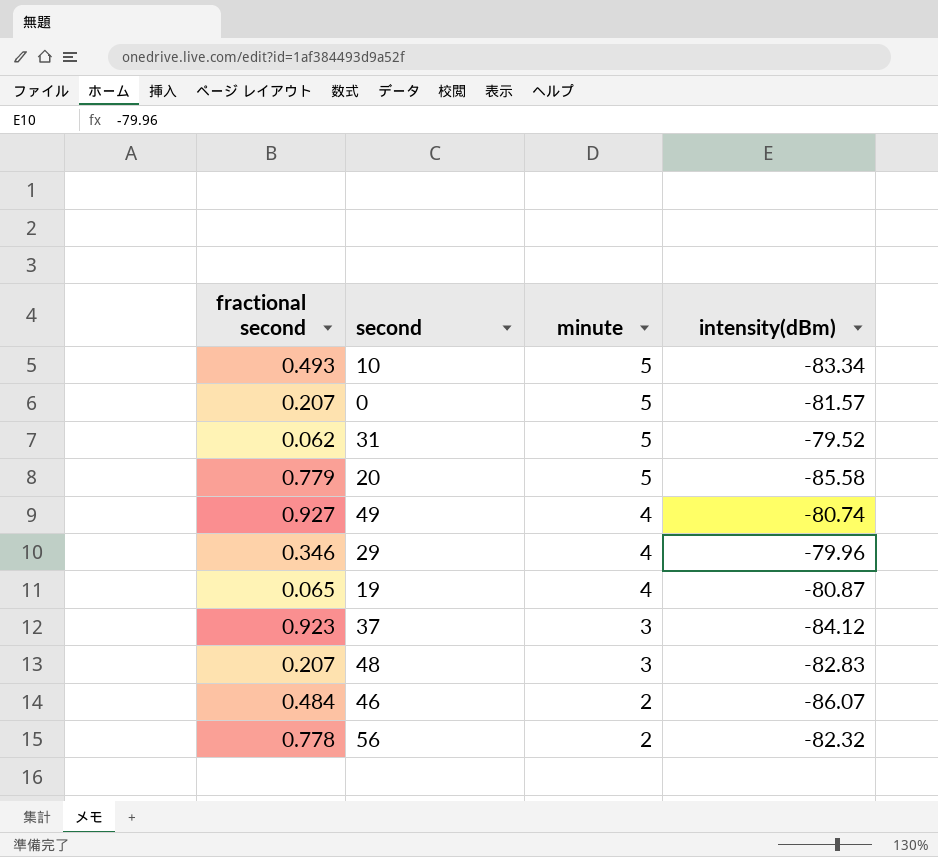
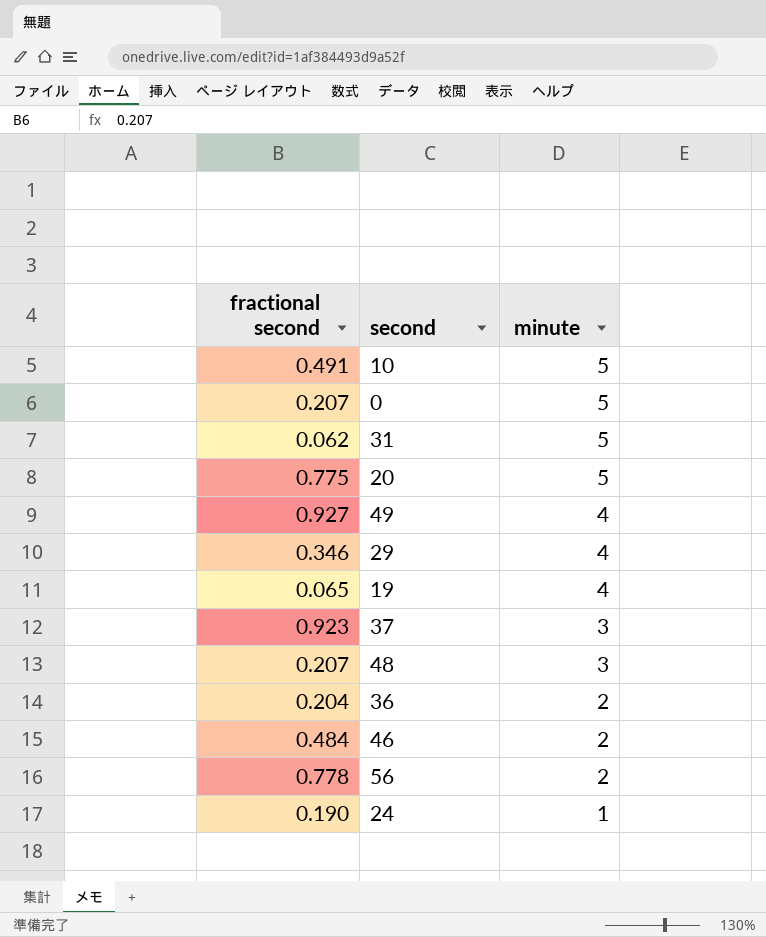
column intensity(dBm) | position: 4 -> none
10 | fractional second: 0.493 -> 0.491
20 | fractional second: 0.779 -> 0.775
row 36: none -> 0.204 | 2
row 24: none -> 0.190 | 1

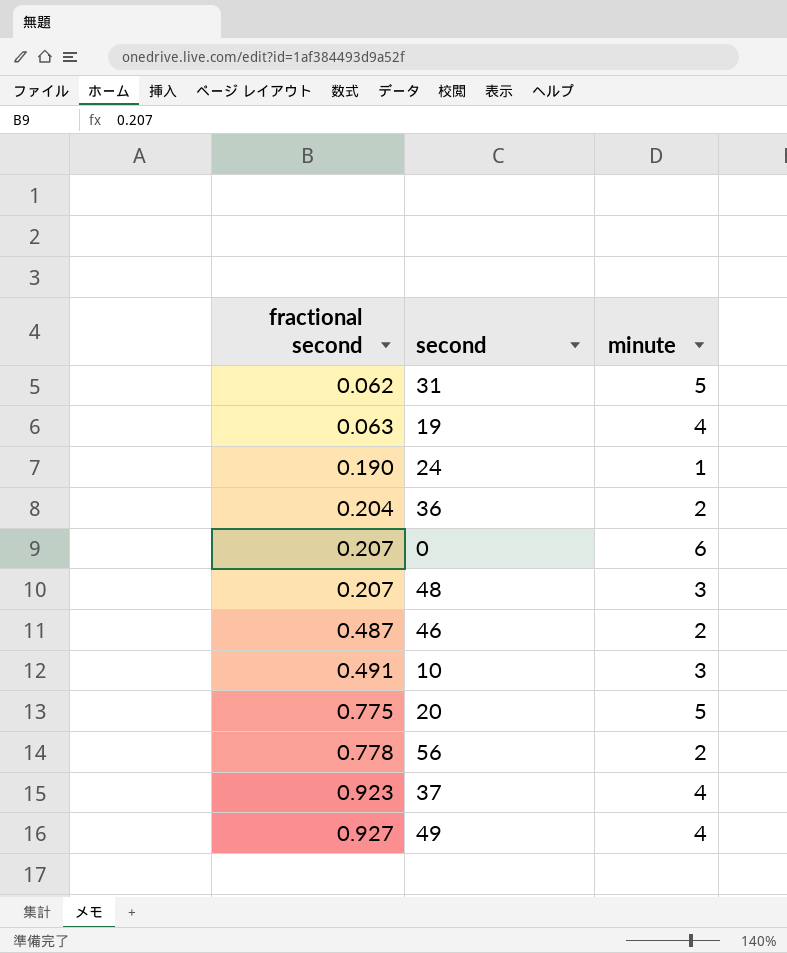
row order: minute descending -> fractional second ascending
row 29: 0.346 | 4 -> none
19 | fractional second: 0.065 -> 0.063
0 | minute: 5 -> 6
46 | fractional second: 0.484 -> 0.487
10 | minute: 5 -> 3
37 | minute: 3 -> 4

